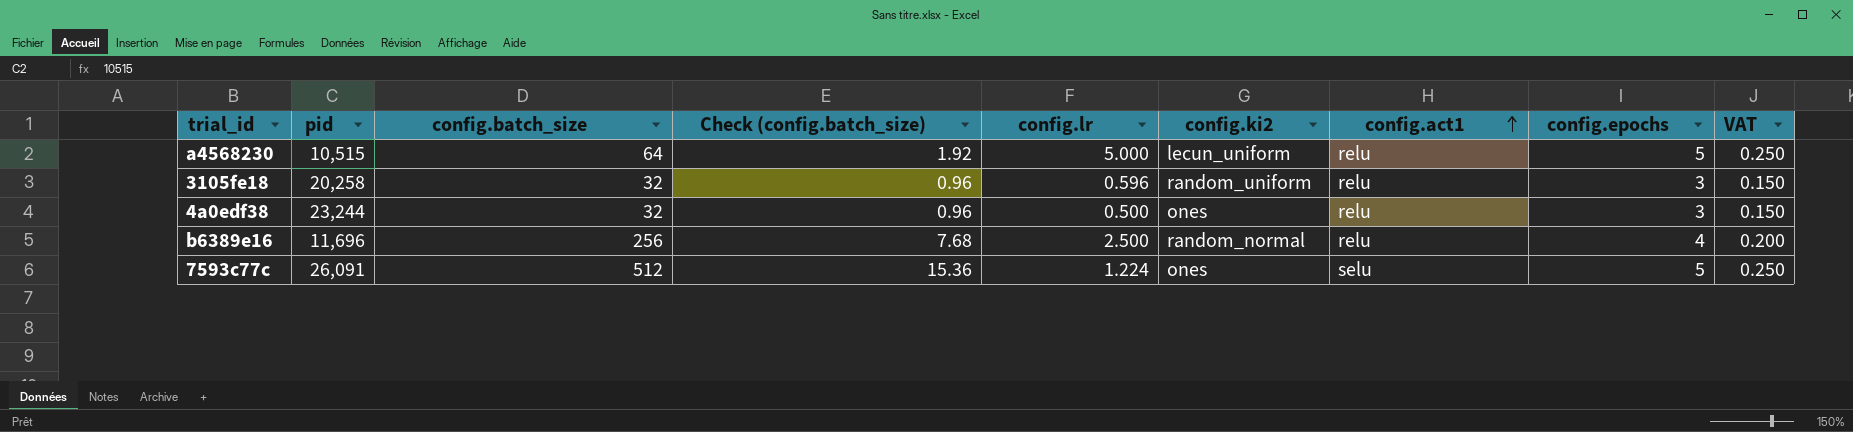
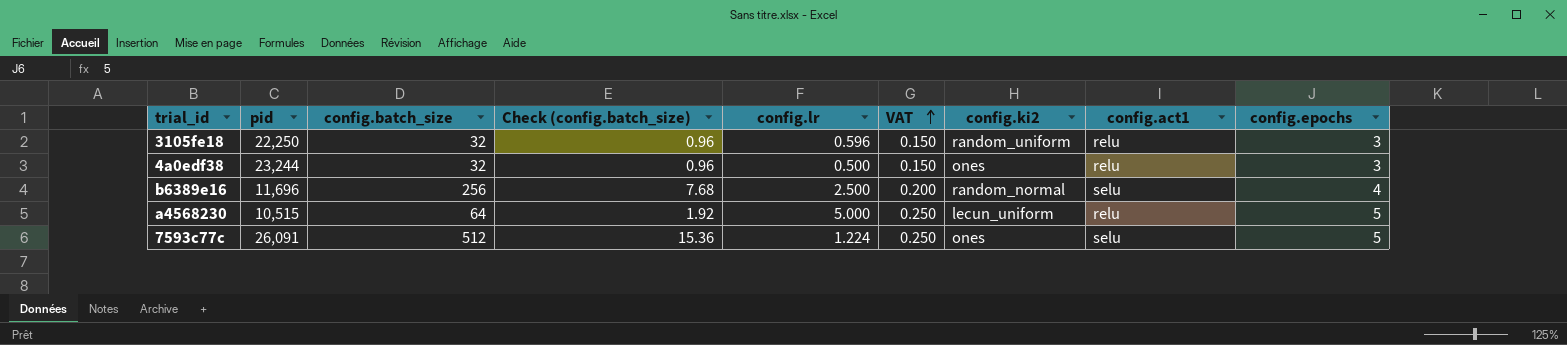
row order: config.act1 ascending -> VAT ascending
column VAT | position: 9 -> 6
3105fe18 | pid: 20,258 -> 22,250
b6389e16 | config.act1: relu -> selu

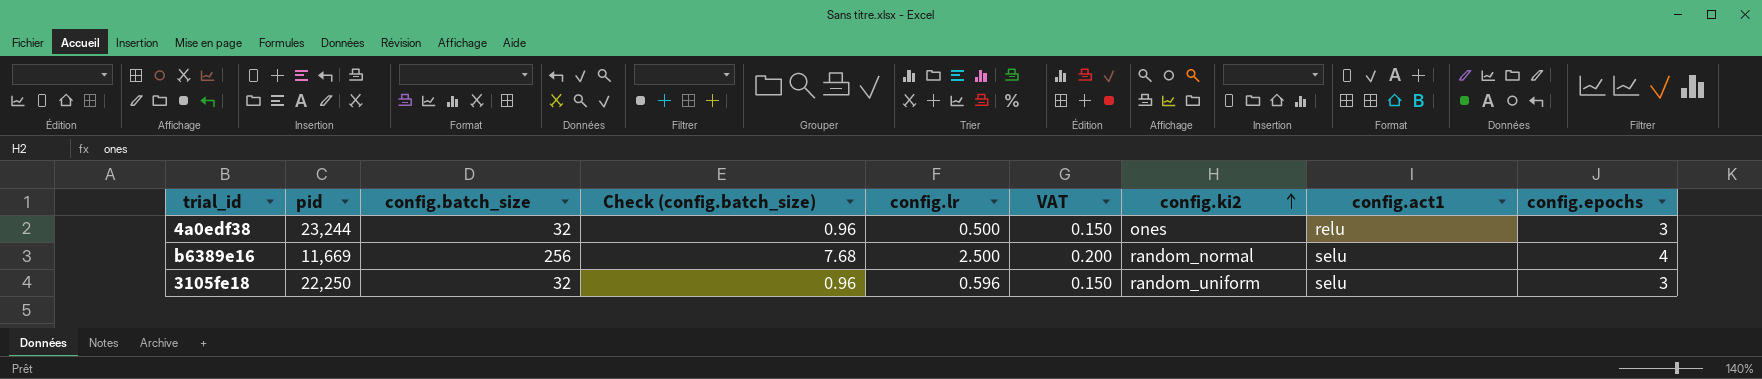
row order: VAT ascending -> config.ki2 ascending
row a4568230: 10,515 | 64 | 1.92 | 5.000 | 0.250 | lecun_uniform | relu | 5 -> none
row 7593c77c: 26,091 | 512 | 15.36 | 1.224 | 0.250 | ones | selu | 5 -> none
b6389e16 | pid: 11,696 -> 11,669
3105fe18 | config.act1: relu -> selu

